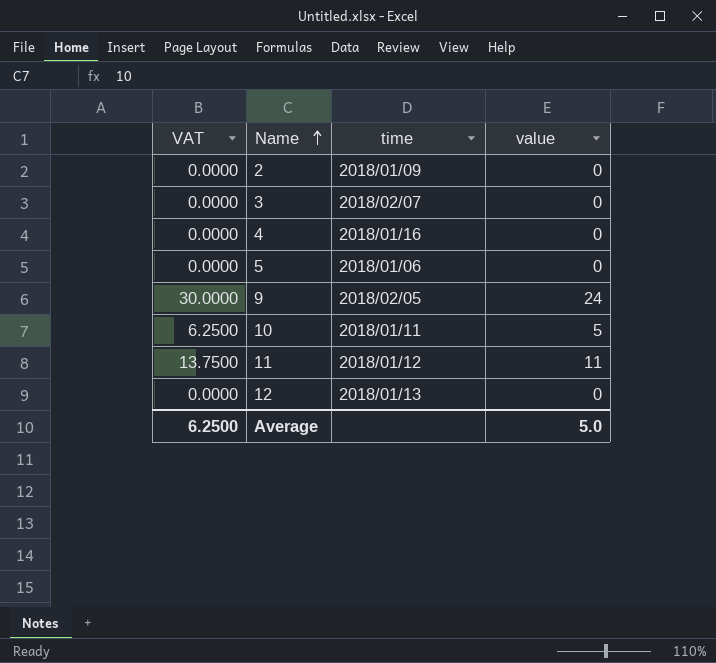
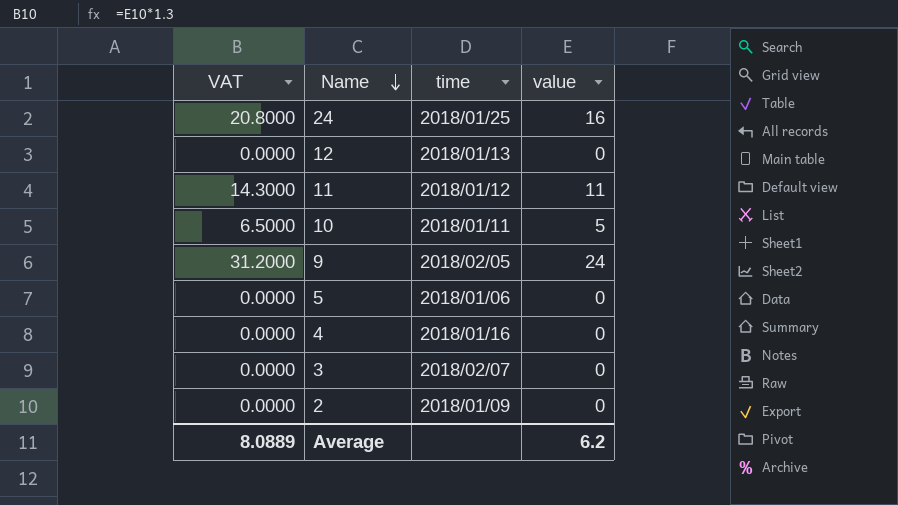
row order: Name ascending -> Name descending
column VAT | formula: [value] * 1.25 -> [value] * 1.3
row 24: none -> 20.8000 | 2018/01/25 | 16
Average | VAT: 6.2500 -> 8.0889
Average | value: 5.0 -> 6.2

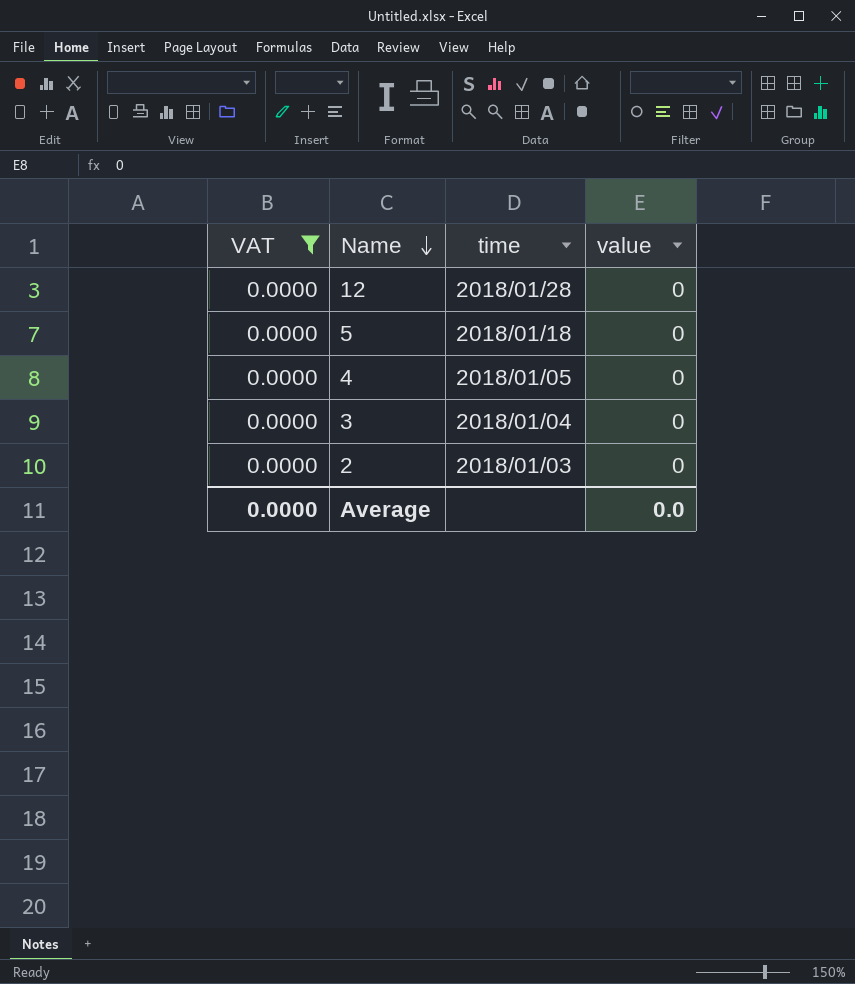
filter: none -> VAT = 0.0000
12 | time: 2018/01/13 -> 2018/01/28
5 | time: 2018/01/06 -> 2018/01/18
4 | time: 2018/01/16 -> 2018/01/05
3 | time: 2018/02/07 -> 2018/01/04
2 | time: 2018/01/09 -> 2018/01/03
Average | VAT: 8.0889 -> 0.0000
Average | value: 6.2 -> 0.0

